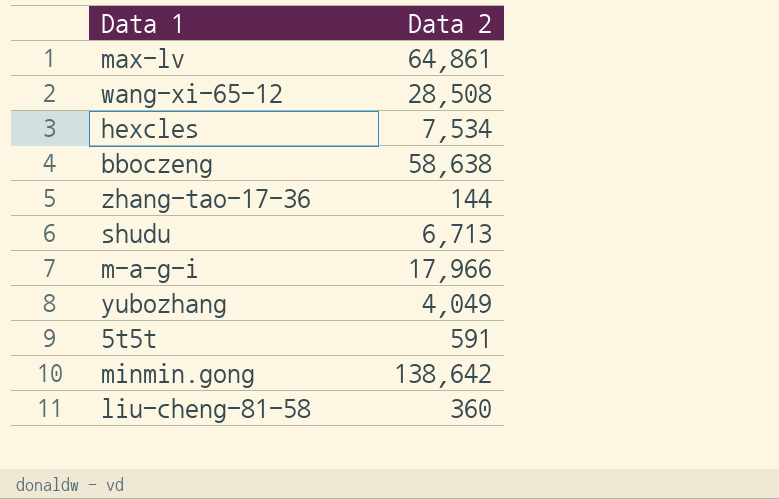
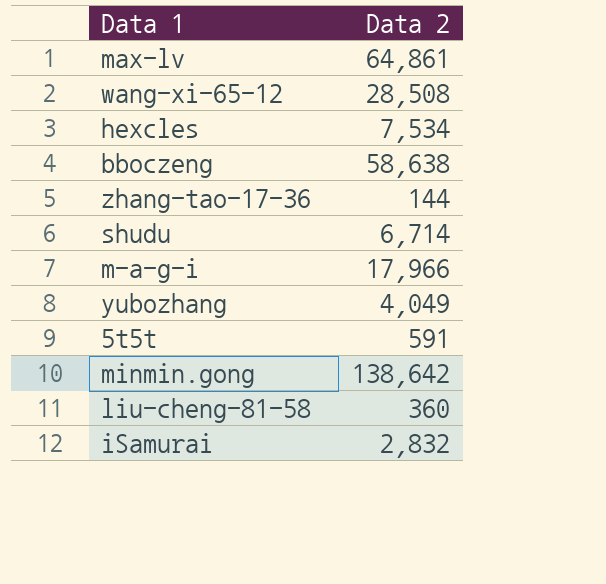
shudu | Data 2: 6,713 -> 6,714
row iSamurai: none -> 2,832

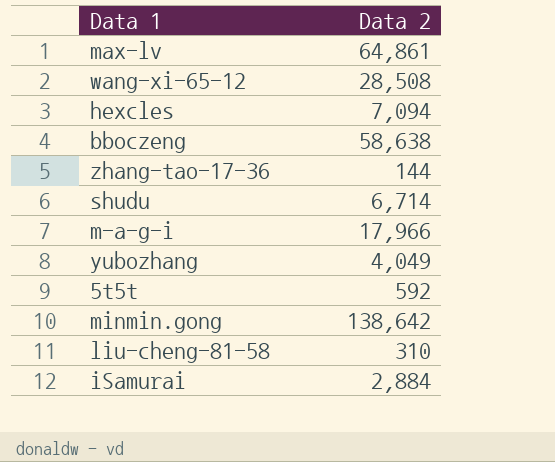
hexcles | Data 2: 7,534 -> 7,094
5t5t | Data 2: 591 -> 592
liu-cheng-81-58 | Data 2: 360 -> 310
iSamurai | Data 2: 2,832 -> 2,884

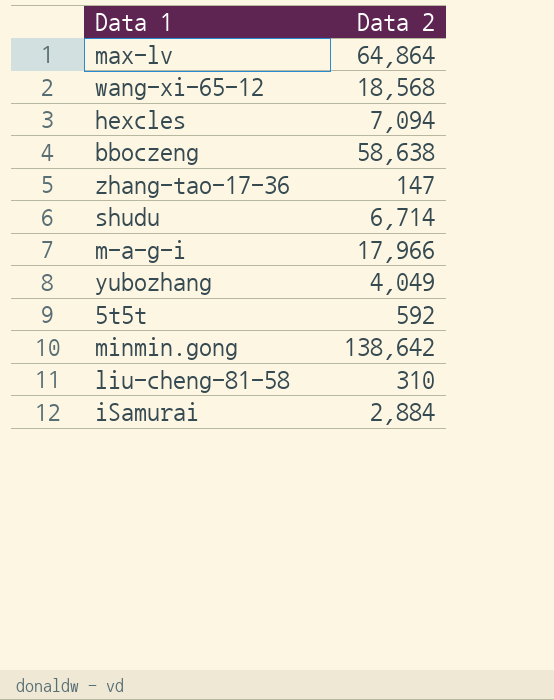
max-lv | Data 2: 64,861 -> 64,864
wang-xi-65-12 | Data 2: 28,508 -> 18,568
zhang-tao-17-36 | Data 2: 144 -> 147

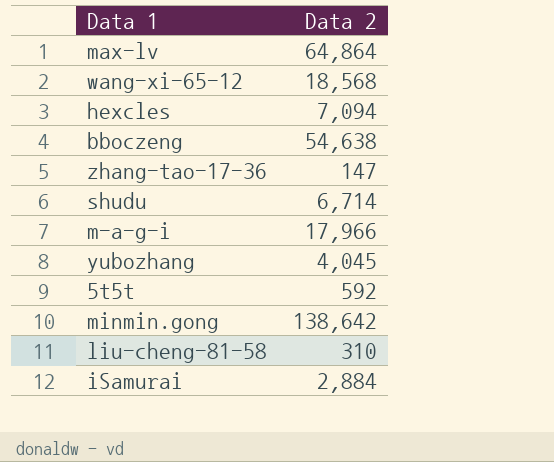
bboczeng | Data 2: 58,638 -> 54,638
yubozhang | Data 2: 4,049 -> 4,045

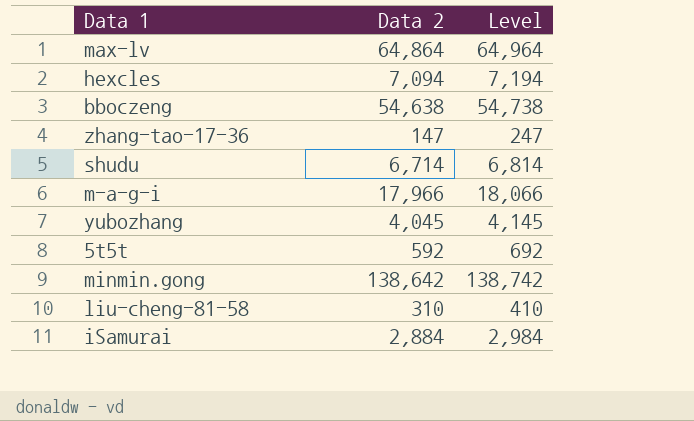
column Level | formula: none -> [Data 2] + 100
row wang-xi-65-12: 18,568 -> none

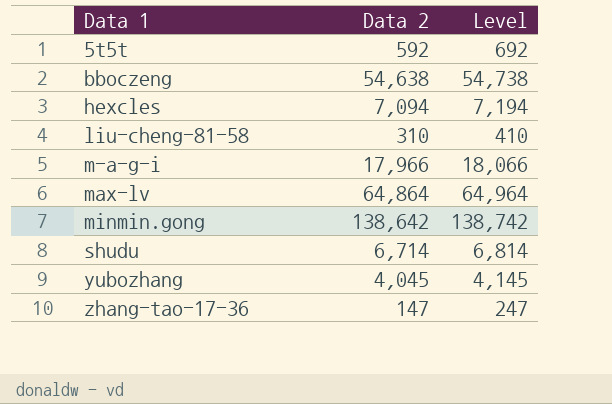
row order: none -> Data 1 ascending
row iSamurai: 2,884 | 2,984 -> none

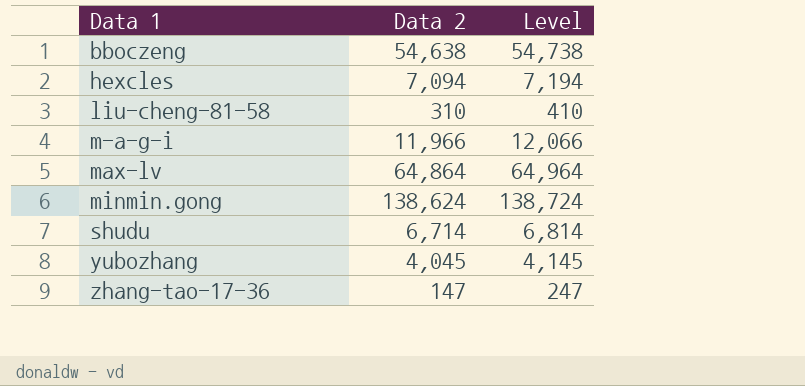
row 5t5t: 592 | 692 -> none
m-a-g-i | Data 2: 17,966 -> 11,966
m-a-g-i | Level: 18,066 -> 12,066
minmin.gong | Data 2: 138,642 -> 138,624
minmin.gong | Level: 138,742 -> 138,724

